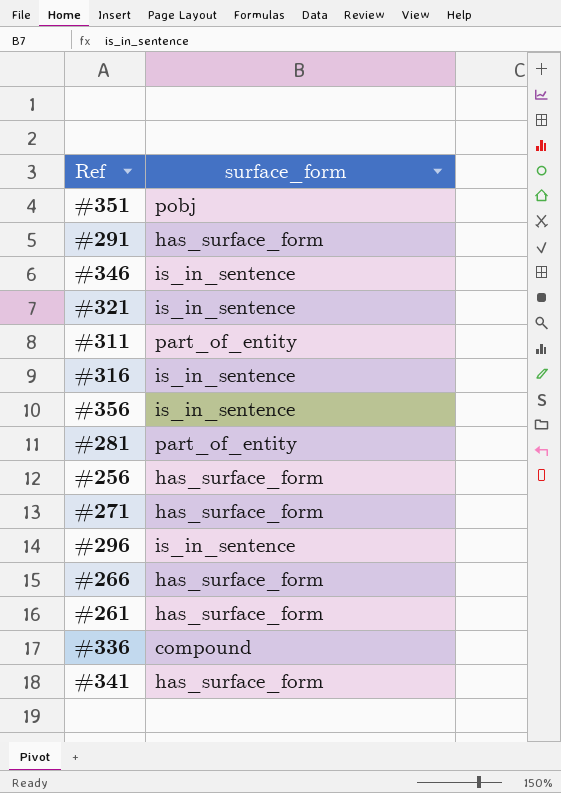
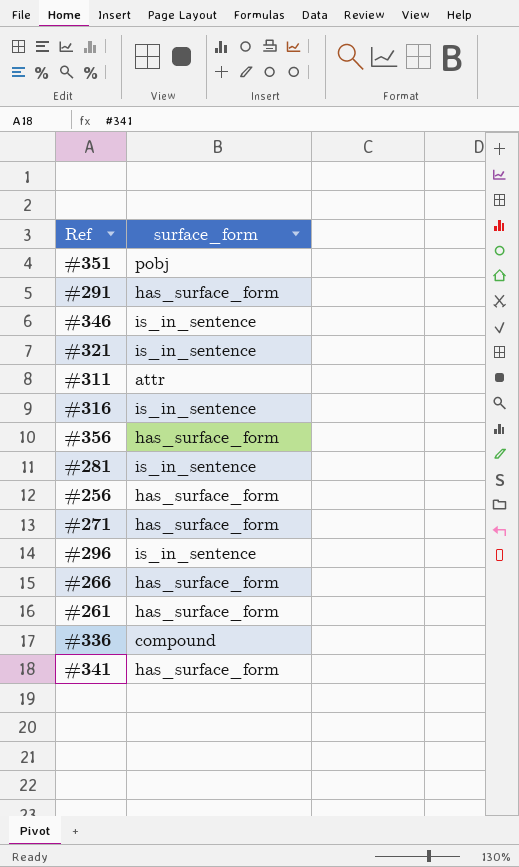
#311 | surface_form: part_of_entity -> attr
#356 | surface_form: is_in_sentence -> has_surface_form
#281 | surface_form: part_of_entity -> is_in_sentence

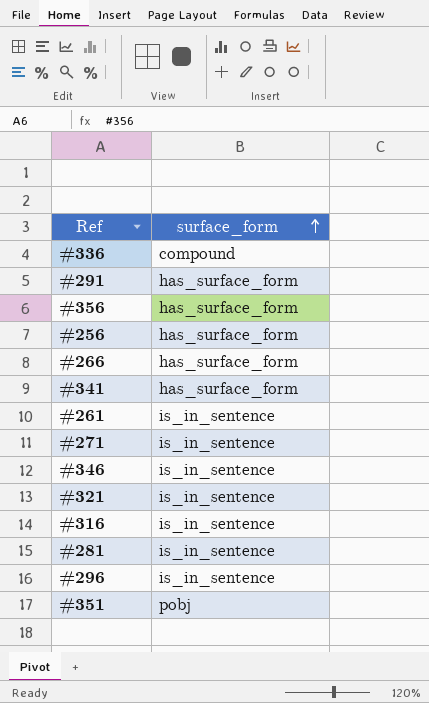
row order: none -> surface_form ascending
row #311: attr -> none
#261 | surface_form: has_surface_form -> is_in_sentence
#271 | surface_form: has_surface_form -> is_in_sentence

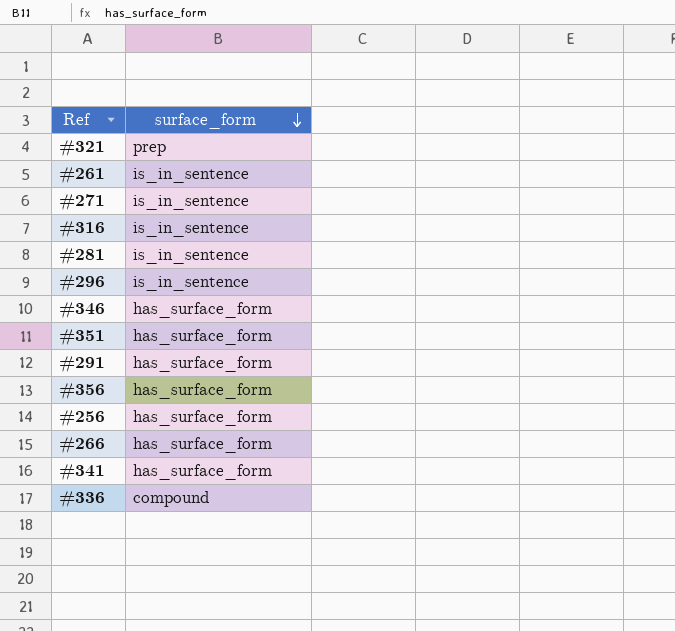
row order: surface_form ascending -> surface_form descending
#321 | surface_form: is_in_sentence -> prep
#346 | surface_form: is_in_sentence -> has_surface_form
#351 | surface_form: pobj -> has_surface_form

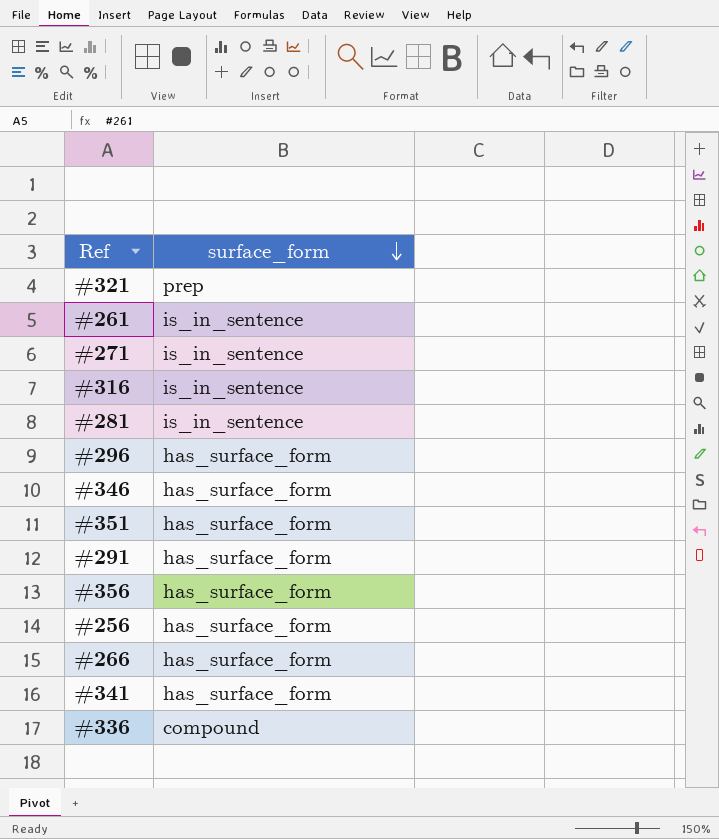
#296 | surface_form: is_in_sentence -> has_surface_form

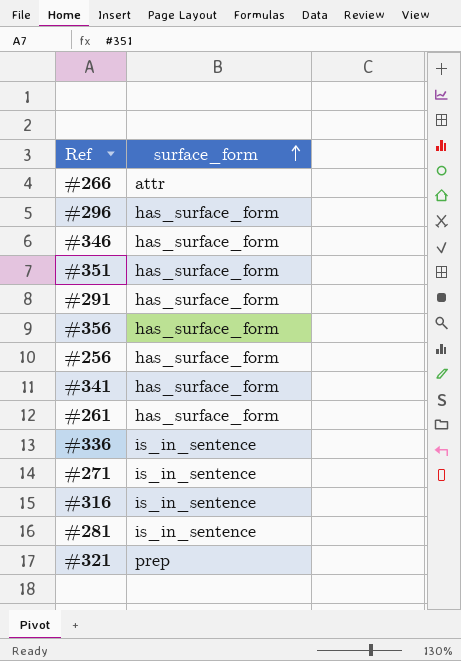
row order: surface_form descending -> surface_form ascending
#266 | surface_form: has_surface_form -> attr
#261 | surface_form: is_in_sentence -> has_surface_form
#336 | surface_form: compound -> is_in_sentence

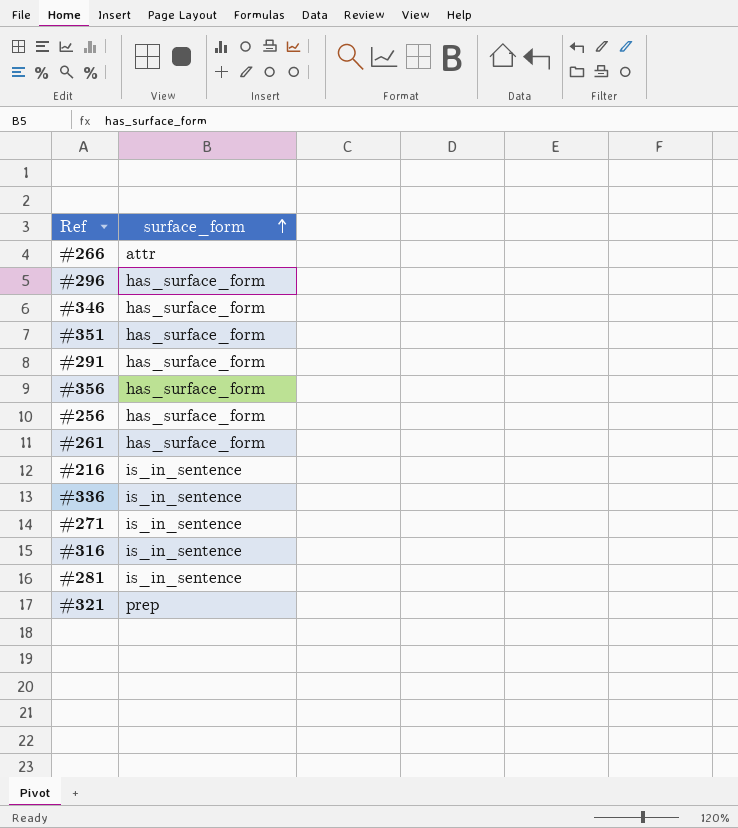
row #341: has_surface_form -> none
row #216: none -> is_in_sentence

